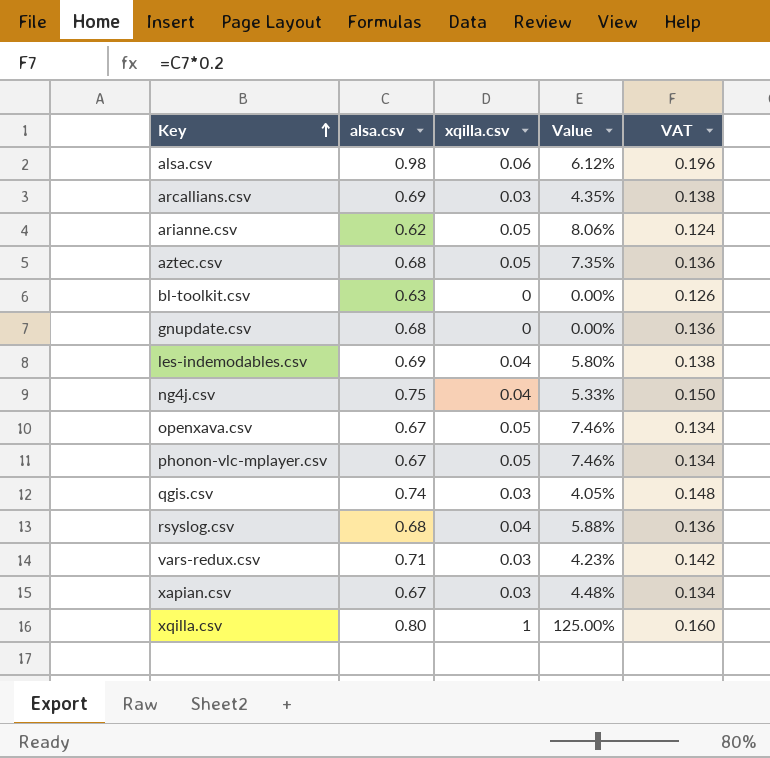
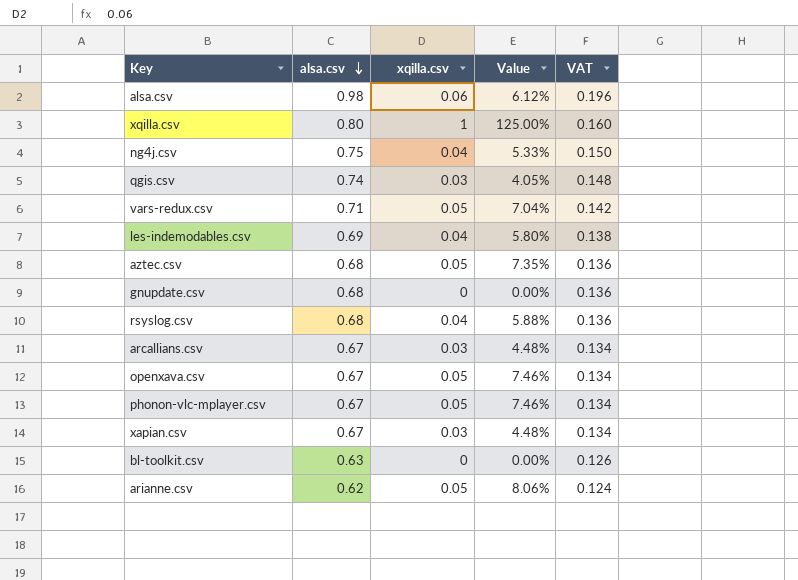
row order: Key ascending -> alsa.csv descending
vars-redux.csv | xqilla.csv: 0.03 -> 0.05
vars-redux.csv | Value: 4.23% -> 7.04%
arcallians.csv | alsa.csv: 0.69 -> 0.67
arcallians.csv | Value: 4.35% -> 4.48%
arcallians.csv | VAT: 0.138 -> 0.134

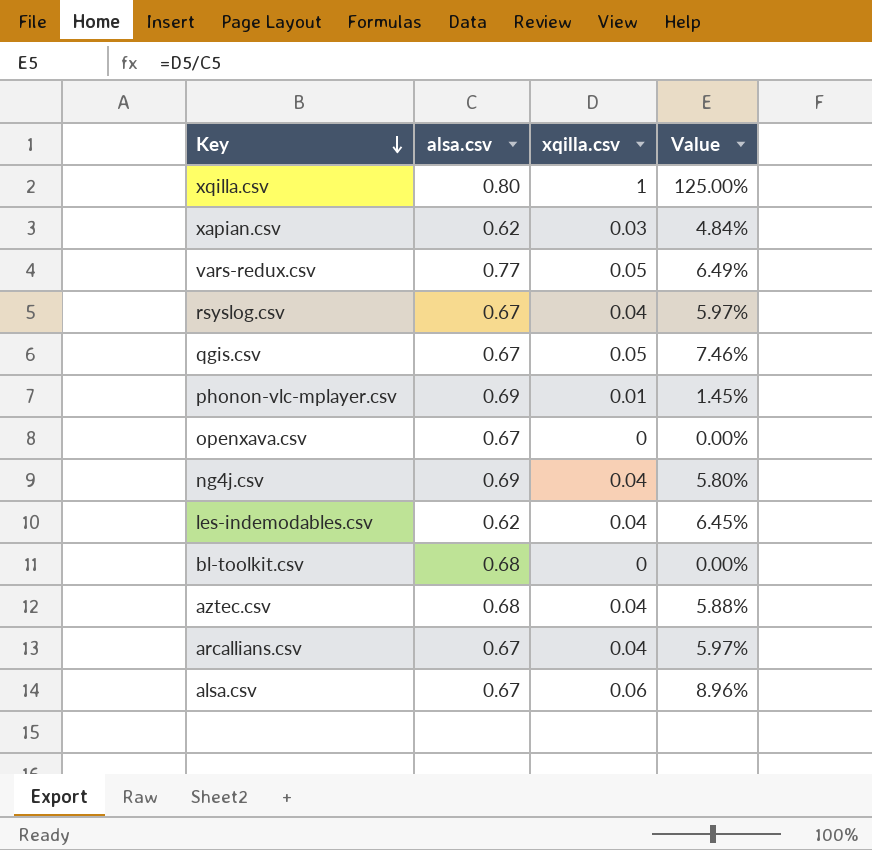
row order: alsa.csv descending -> Key descending
column VAT | formula: [alsa.csv] * 0.2 -> none
row gnupdate.csv: 0.68 | 0 | 0.00% | 0.136 -> none
row arianne.csv: 0.62 | 0.05 | 8.06% | 0.124 -> none
xapian.csv | alsa.csv: 0.67 -> 0.62
xapian.csv | Value: 4.48% -> 4.84%
vars-redux.csv | alsa.csv: 0.71 -> 0.77
vars-redux.csv | Value: 7.04% -> 6.49%
rsyslog.csv | alsa.csv: 0.68 -> 0.67
rsyslog.csv | Value: 5.88% -> 5.97%
qgis.csv | alsa.csv: 0.74 -> 0.67
qgis.csv | xqilla.csv: 0.03 -> 0.05
qgis.csv | Value: 4.05% -> 7.46%
phonon-vlc-mplayer.csv | alsa.csv: 0.67 -> 0.69
phonon-vlc-mplayer.csv | xqilla.csv: 0.05 -> 0.01
phonon-vlc-mplayer.csv | Value: 7.46% -> 1.45%
openxava.csv | xqilla.csv: 0.05 -> 0
openxava.csv | Value: 7.46% -> 0.00%
ng4j.csv | alsa.csv: 0.75 -> 0.69
ng4j.csv | Value: 5.33% -> 5.80%
les-indemodables.csv | alsa.csv: 0.69 -> 0.62
les-indemodables.csv | Value: 5.80% -> 6.45%
bl-toolkit.csv | alsa.csv: 0.63 -> 0.68
aztec.csv | xqilla.csv: 0.05 -> 0.04
aztec.csv | Value: 7.35% -> 5.88%
arcallians.csv | xqilla.csv: 0.03 -> 0.04
arcallians.csv | Value: 4.48% -> 5.97%
alsa.csv | alsa.csv: 0.98 -> 0.67
alsa.csv | Value: 6.12% -> 8.96%

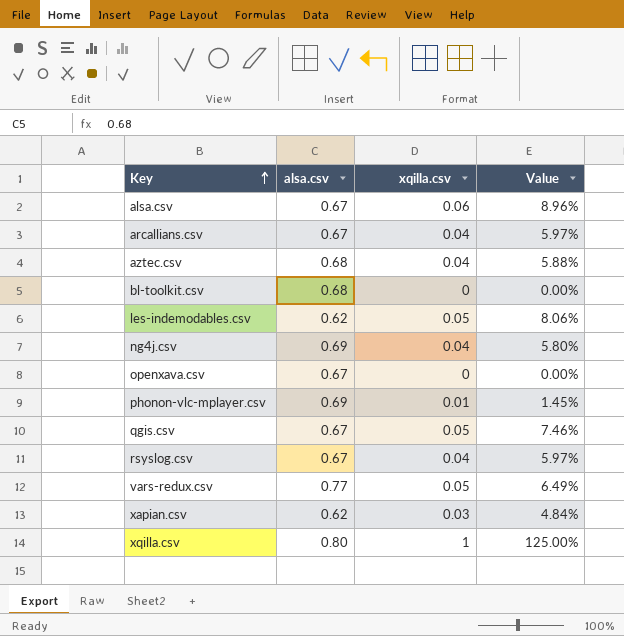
row order: Key descending -> Key ascending
les-indemodables.csv | xqilla.csv: 0.04 -> 0.05
les-indemodables.csv | Value: 6.45% -> 8.06%

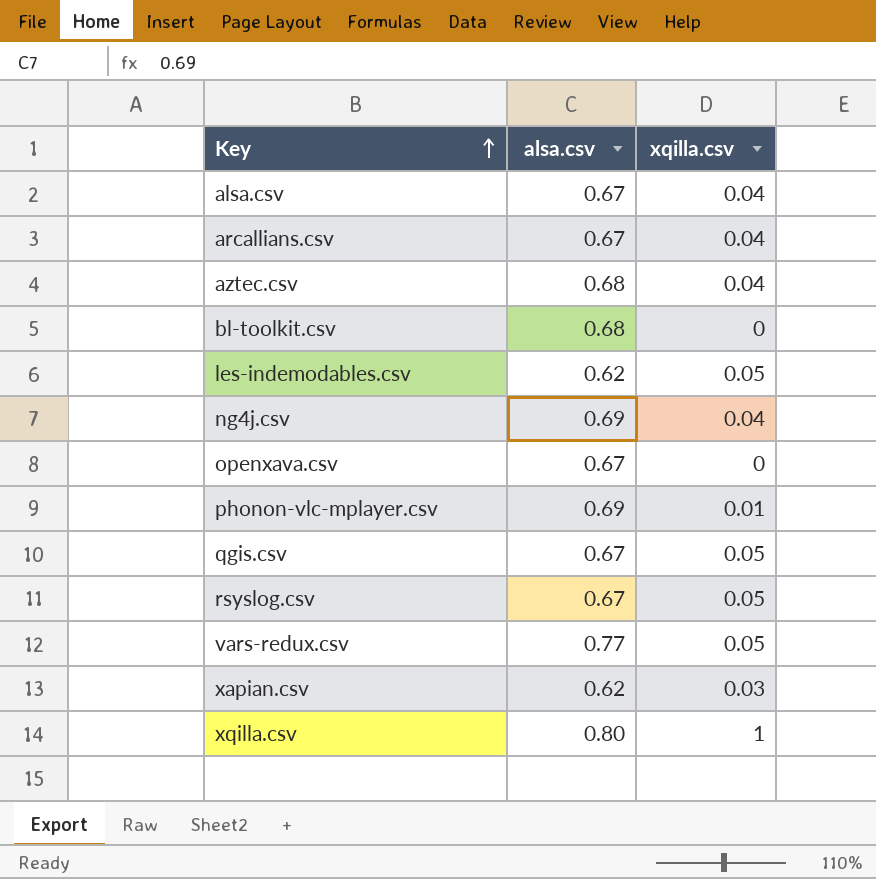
column Value | formula: [xqilla.csv] / [alsa.csv] -> none
alsa.csv | xqilla.csv: 0.06 -> 0.04
rsyslog.csv | xqilla.csv: 0.04 -> 0.05

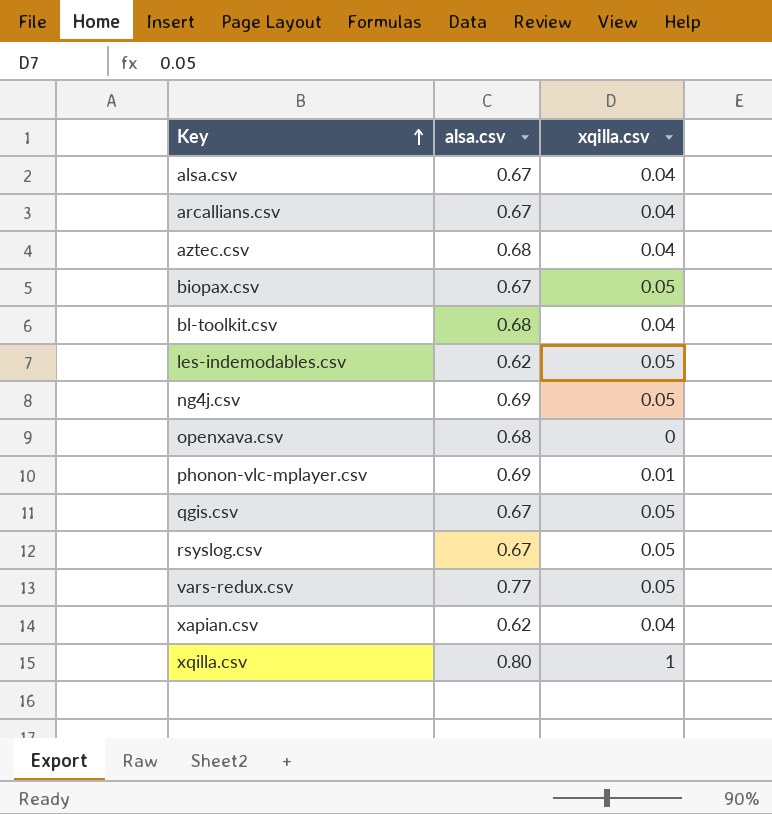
row biopax.csv: none -> 0.67 | 0.05
bl-toolkit.csv | xqilla.csv: 0 -> 0.04
ng4j.csv | xqilla.csv: 0.04 -> 0.05
openxava.csv | alsa.csv: 0.67 -> 0.68
xapian.csv | xqilla.csv: 0.03 -> 0.04

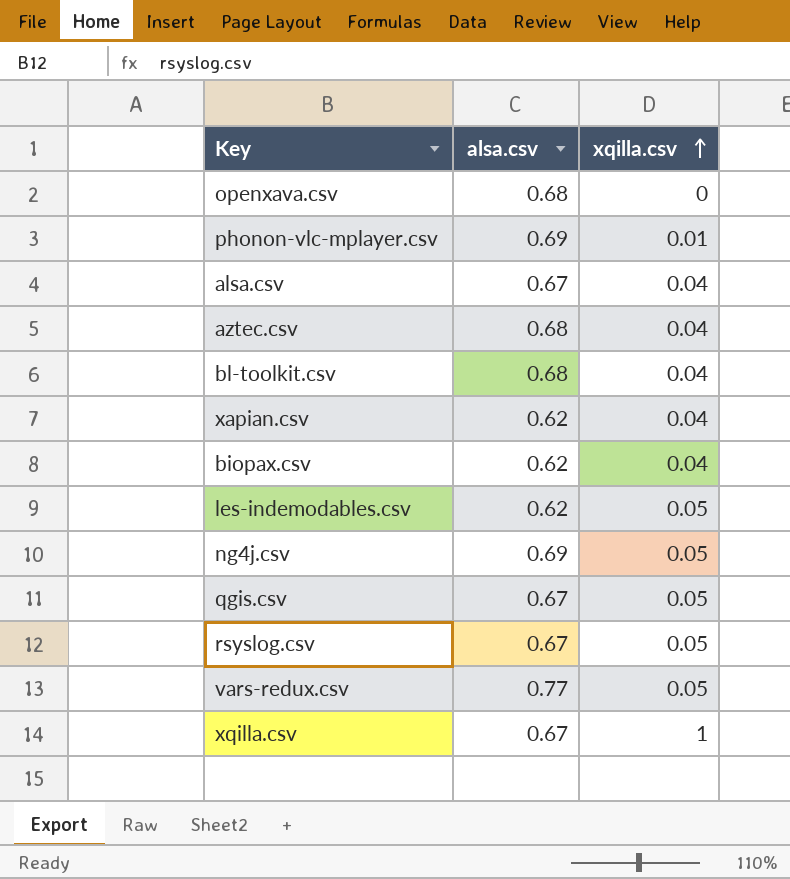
row order: Key ascending -> xqilla.csv ascending
row arcallians.csv: 0.67 | 0.04 -> none
biopax.csv | alsa.csv: 0.67 -> 0.62
biopax.csv | xqilla.csv: 0.05 -> 0.04
xqilla.csv | alsa.csv: 0.80 -> 0.67

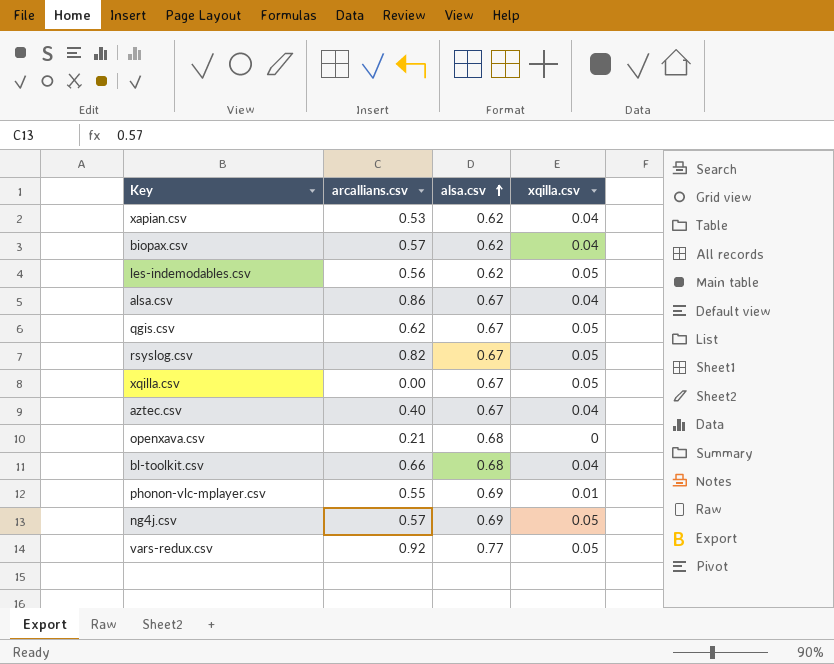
row order: xqilla.csv ascending -> alsa.csv ascending
column arcallians.csv | position: none -> 2
xqilla.csv | xqilla.csv: 1 -> 0.05
aztec.csv | alsa.csv: 0.68 -> 0.67

